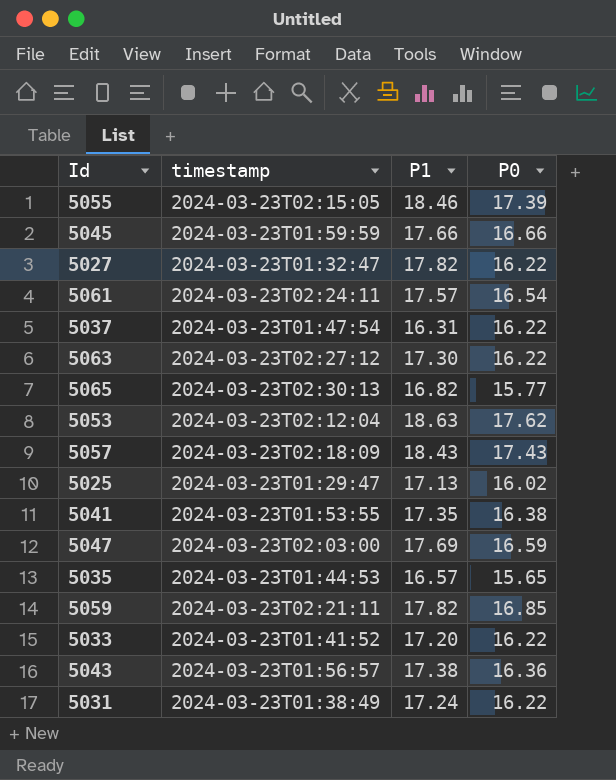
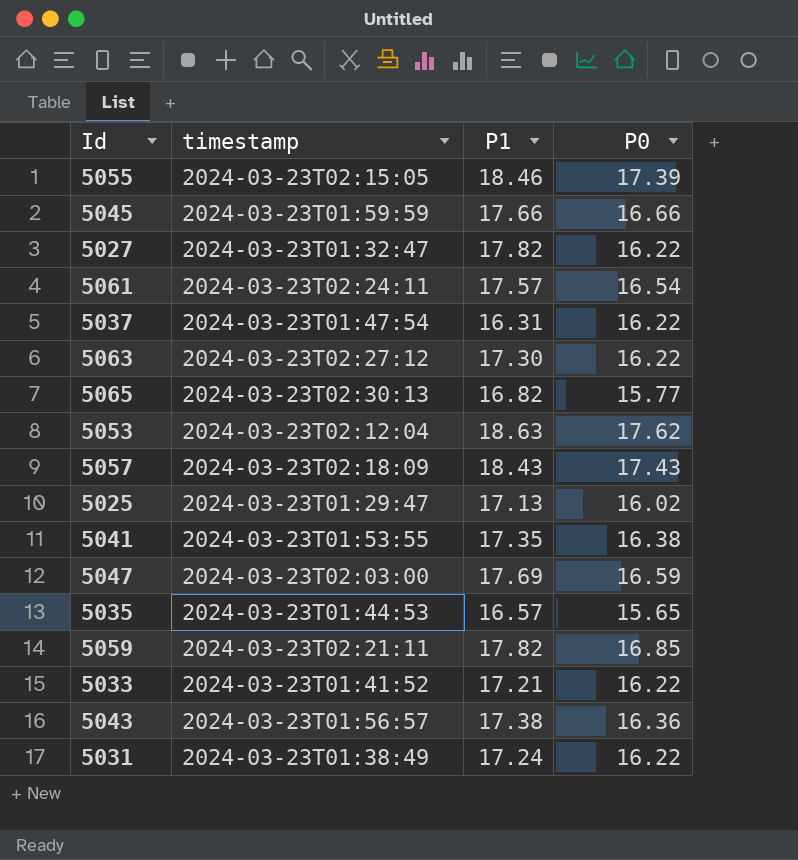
5033 | P1: 17.20 -> 17.21

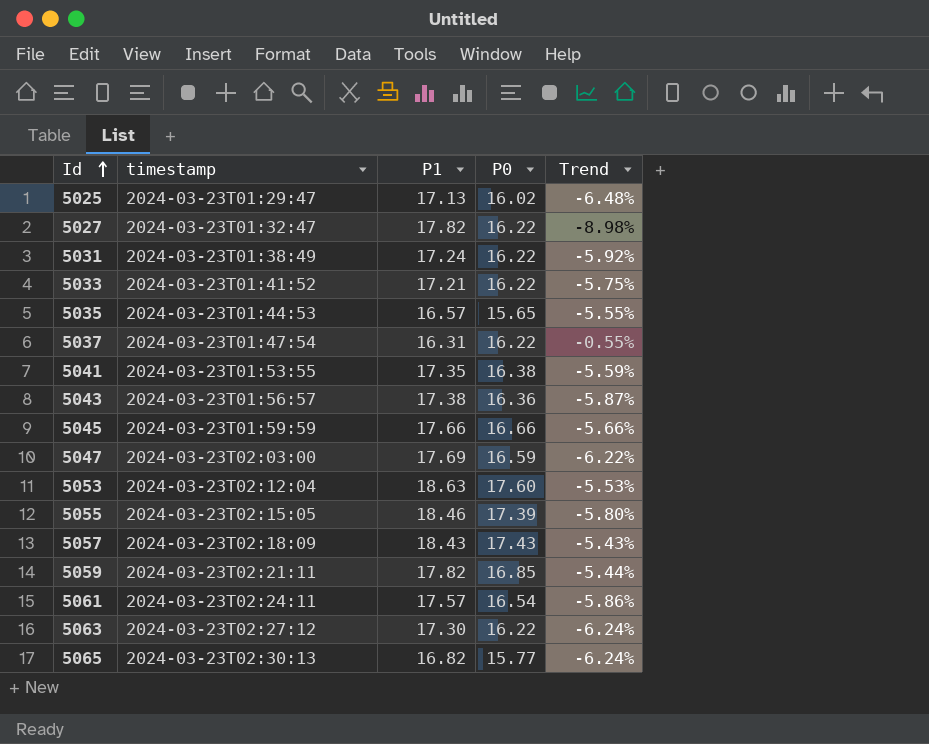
row order: none -> Id ascending
column Trend | formula: none -> ([P0] - [P1]) / [P1]
5053 | P0: 17.62 -> 17.60

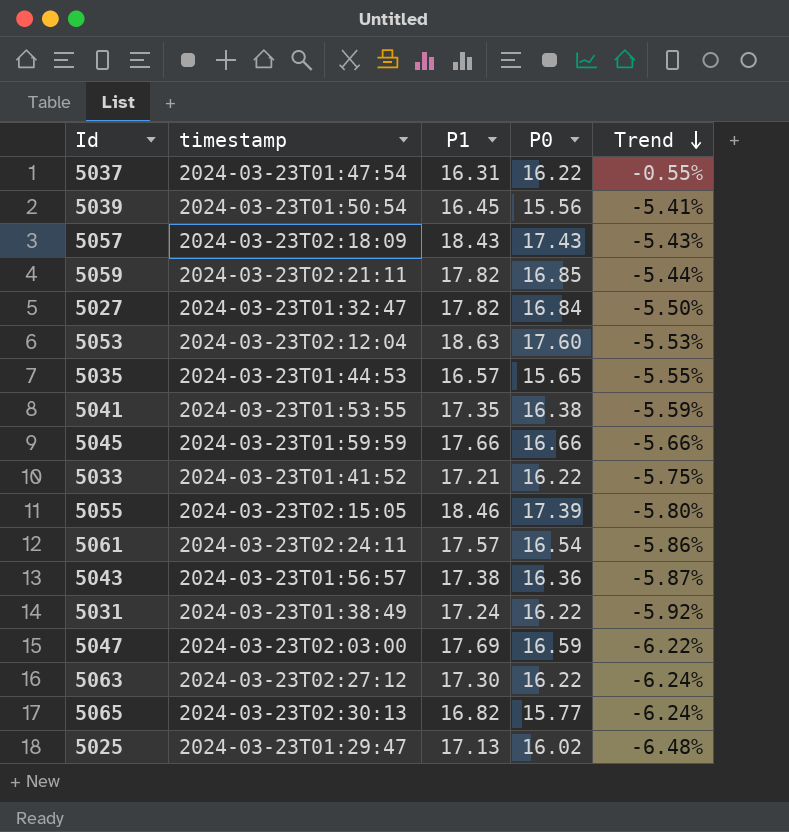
row order: Id ascending -> Trend descending
row 5039: none -> 2024-03-23T01:50:54 | 16.45 | 15.56 | -5.41%
5027 | P0: 16.22 -> 16.84
5027 | Trend: -8.98% -> -5.50%

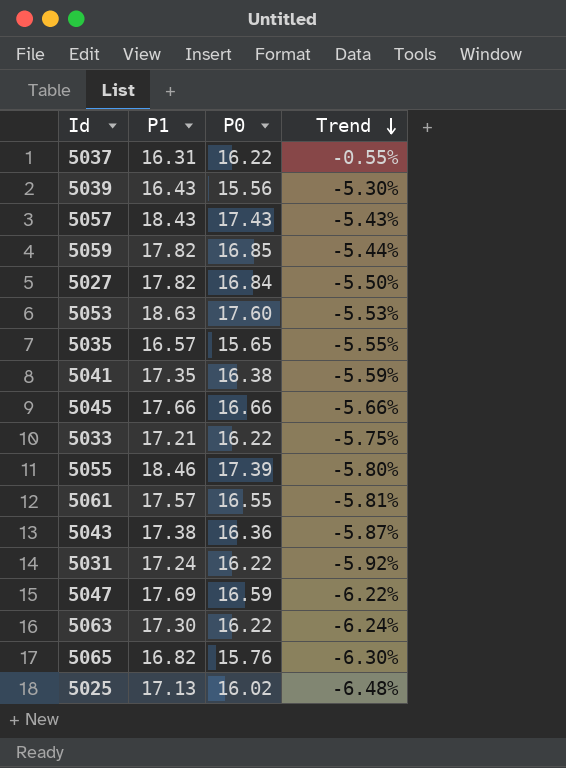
column timestamp | position: 2 -> none
5039 | P1: 16.45 -> 16.43
5039 | Trend: -5.41% -> -5.30%
5061 | P0: 16.54 -> 16.55
5061 | Trend: -5.86% -> -5.81%
5065 | P0: 15.77 -> 15.76
5065 | Trend: -6.24% -> -6.30%

